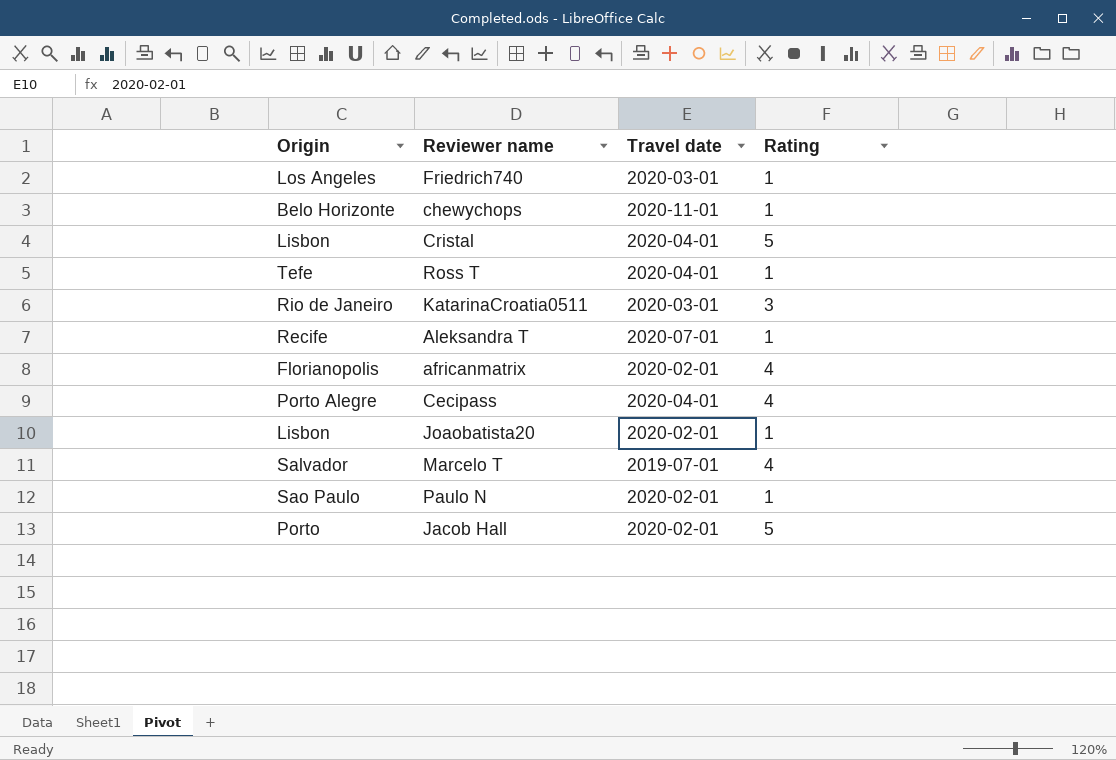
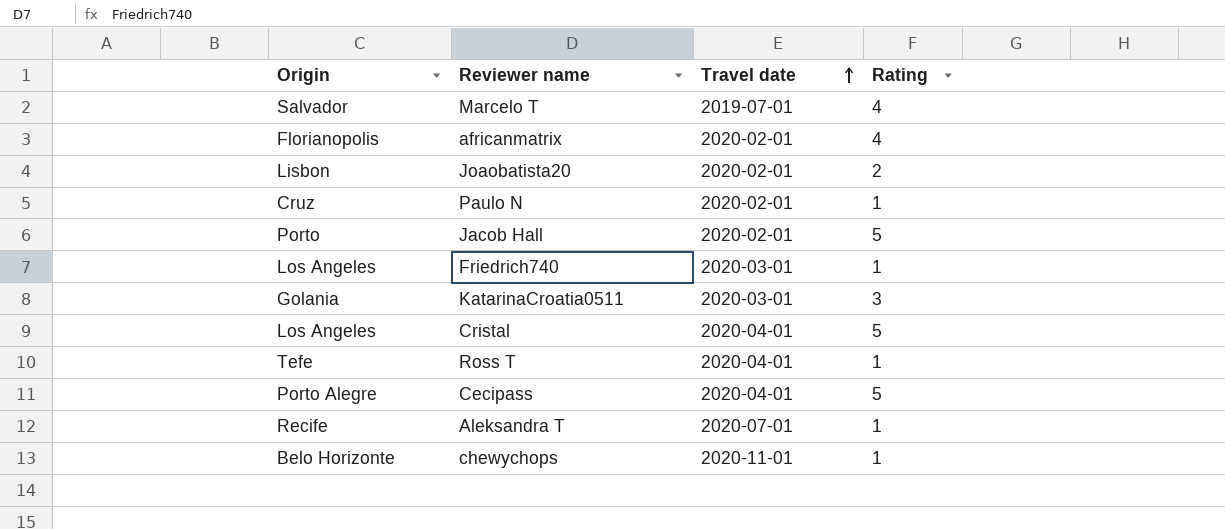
row order: none -> Travel date ascending
Joaobatista20 | Rating: 1 -> 2
Paulo N | Origin: Sao Paulo -> Cruz
KatarinaCroatia0511 | Origin: Rio de Janeiro -> Golania
Cristal | Origin: Lisbon -> Los Angeles
Cecipass | Rating: 4 -> 5

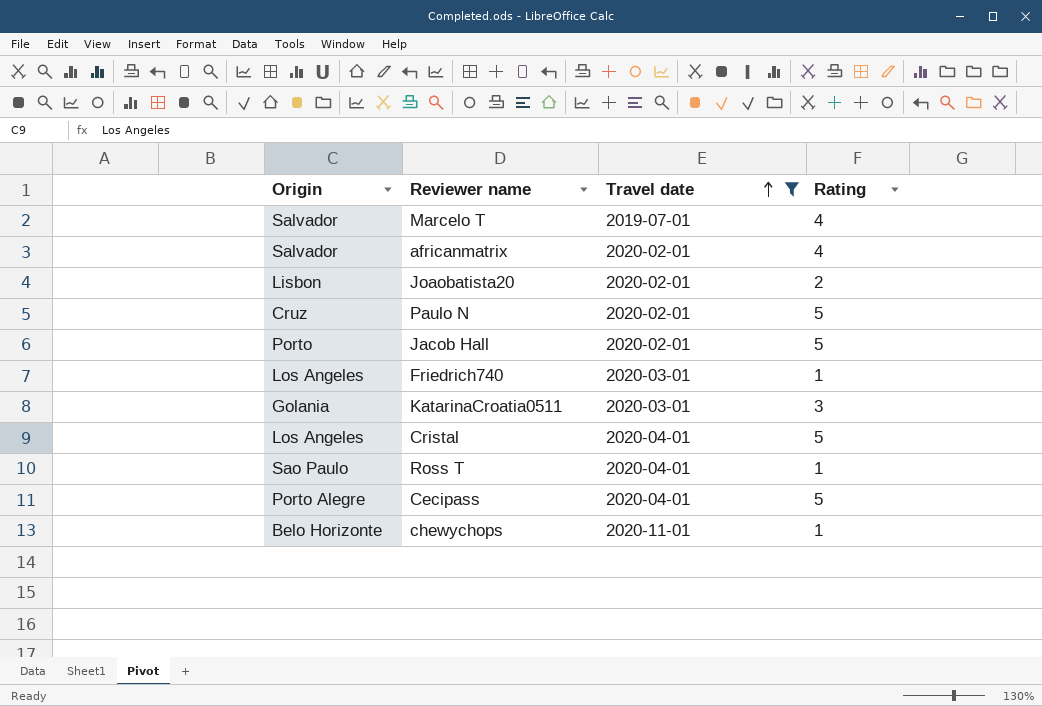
filter: none -> Travel date != 2020-07-01
africanmatrix | Origin: Florianopolis -> Salvador
Paulo N | Rating: 1 -> 5
Ross T | Origin: Tefe -> Sao Paulo

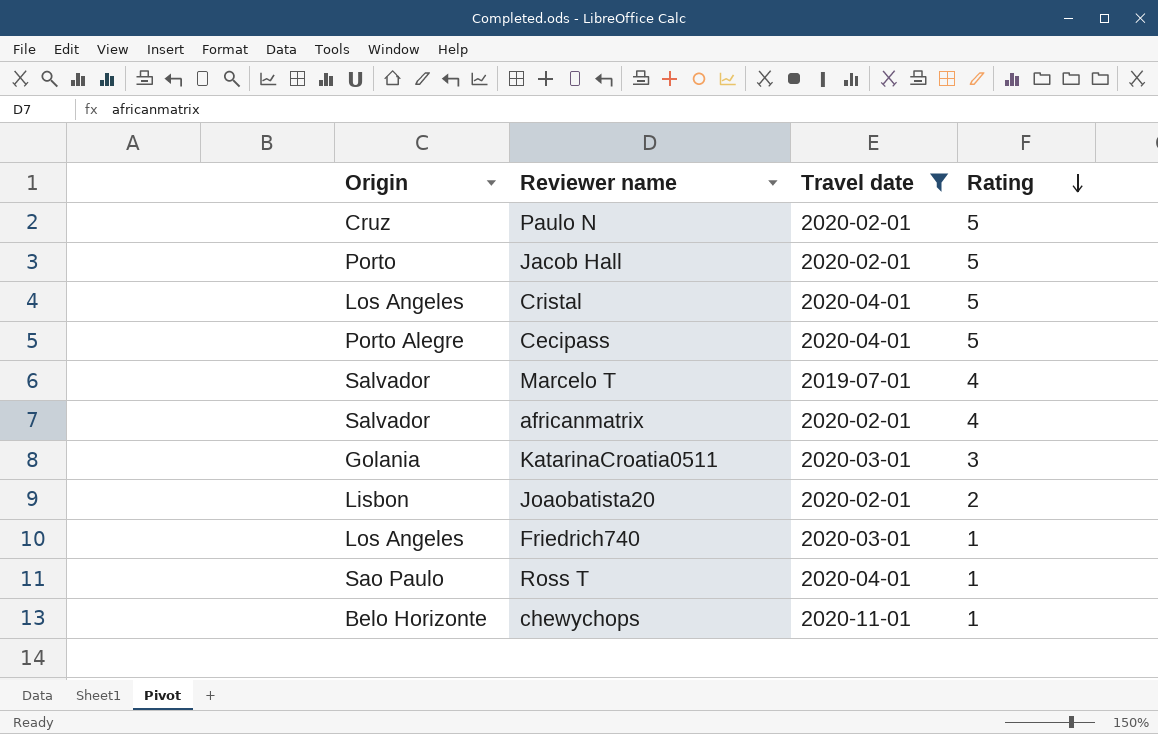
row order: Travel date ascending -> Rating descending

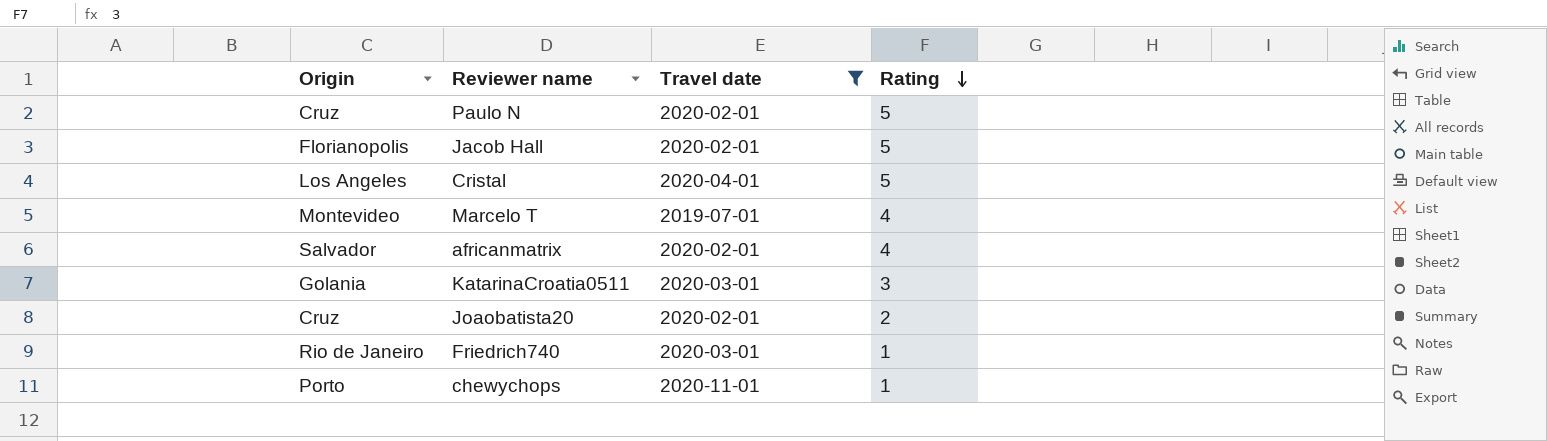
row Cecipass: Porto Alegre | 2020-04-01 | 5 -> none
row Ross T: Sao Paulo | 2020-04-01 | 1 -> none
Jacob Hall | Origin: Porto -> Florianopolis
Marcelo T | Origin: Salvador -> Montevideo
Joaobatista20 | Origin: Lisbon -> Cruz
Friedrich740 | Origin: Los Angeles -> Rio de Janeiro
chewychops | Origin: Belo Horizonte -> Porto

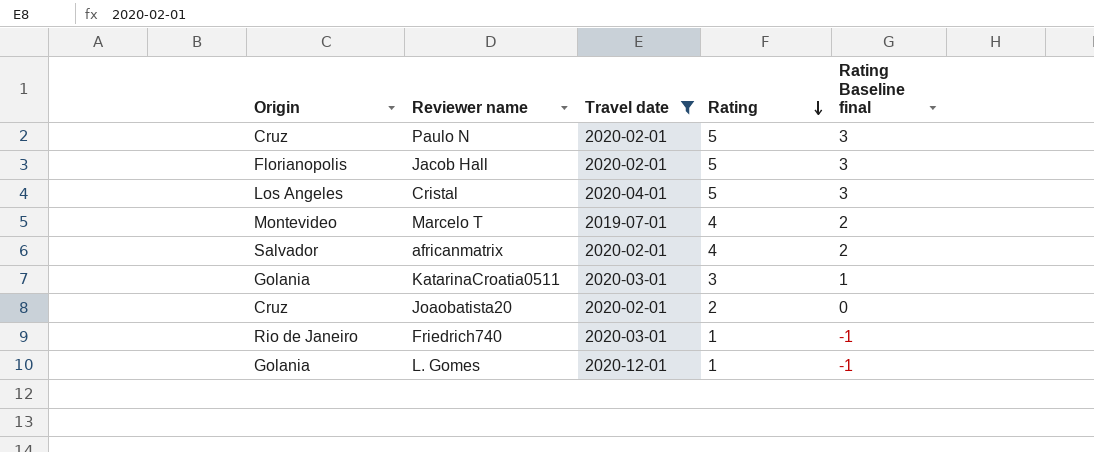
column Rating Baseline final | formula: none -> [Rating] - 2
row chewychops: Porto | 2020-11-01 | 1 -> none
row L. Gomes: none -> Golania | 2020-12-01 | 1 | -1

